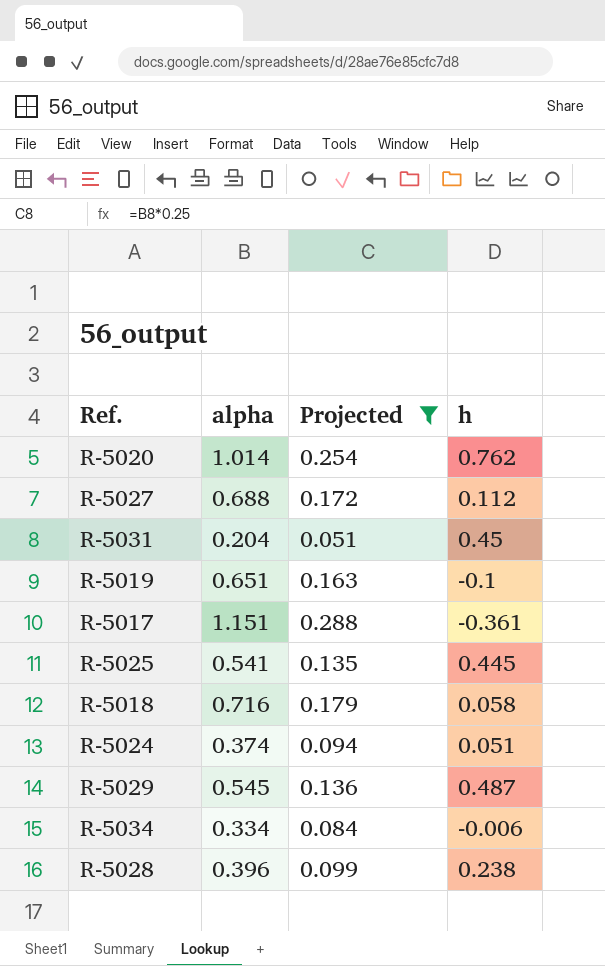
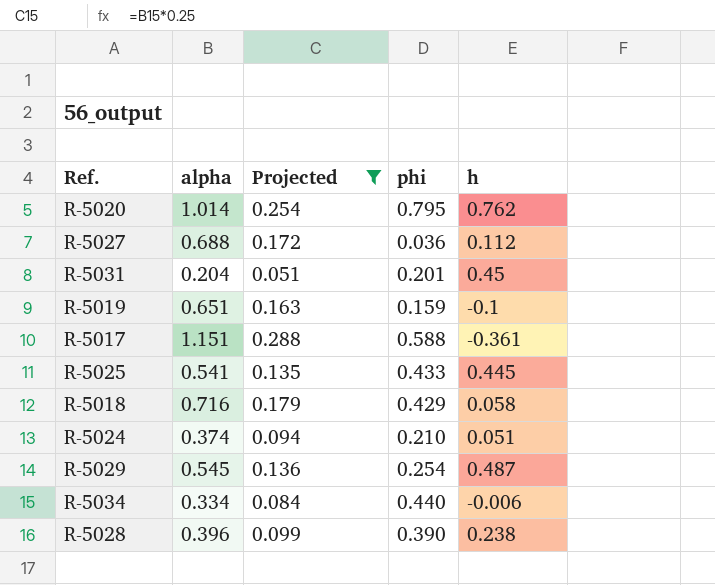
column phi | position: none -> 4

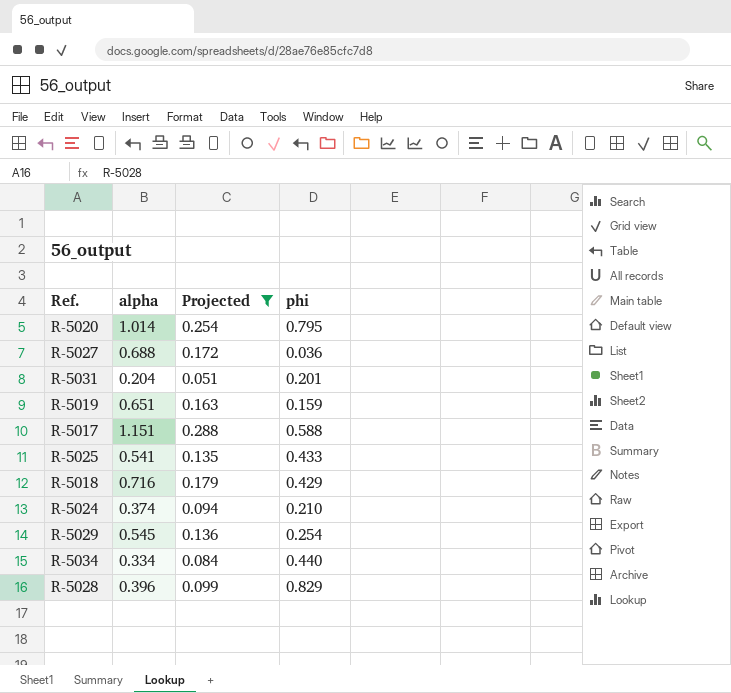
column h | position: 5 -> none
R-5028 | phi: 0.390 -> 0.829

